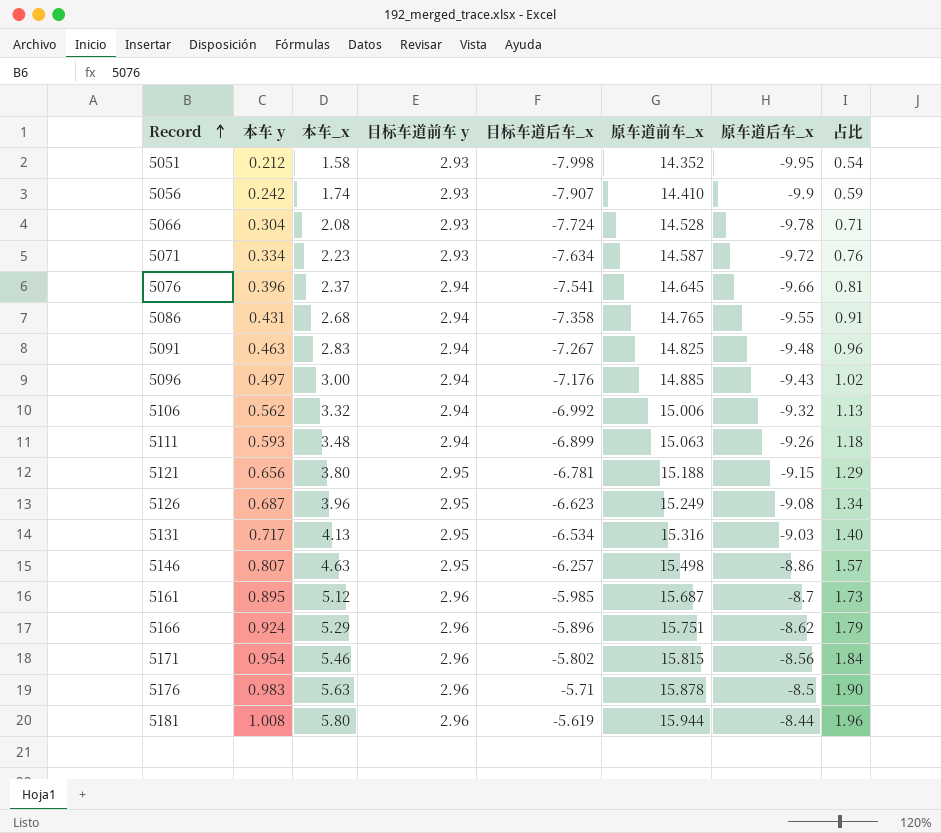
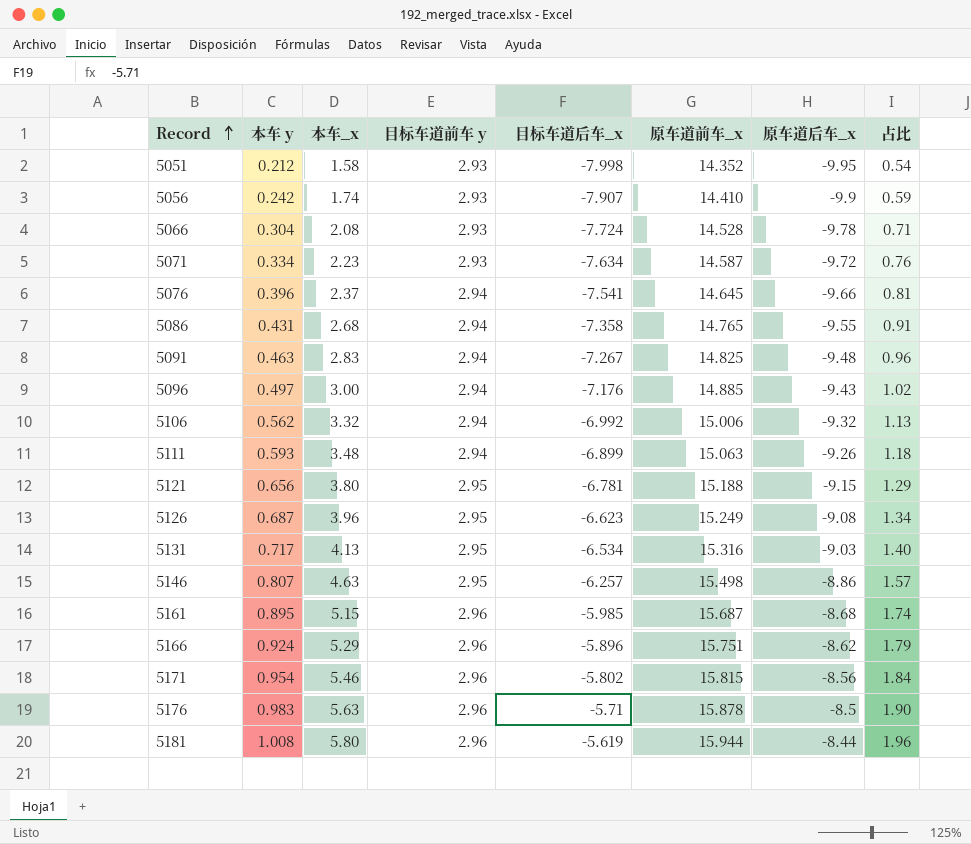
5161 | 本车_x: 5.12 -> 5.15
5161 | 原车道后车_x: -8.7 -> -8.68
5161 | 占比: 1.73 -> 1.74

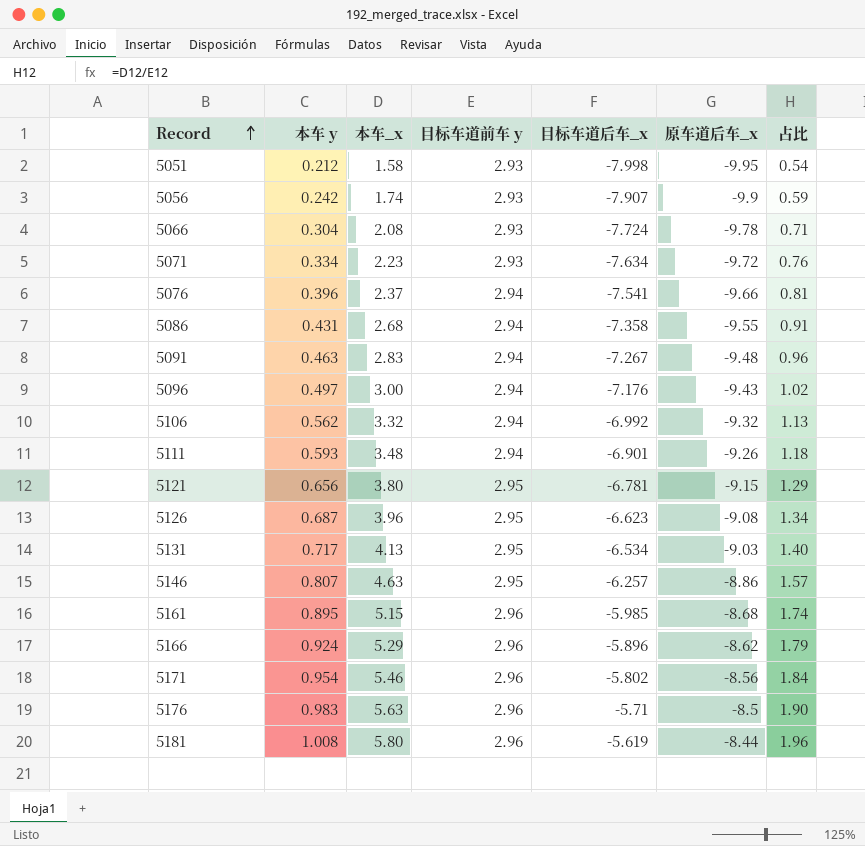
column 原车道前车_x | position: 6 -> none
5111 | 目标车道后车_x: -6.899 -> -6.901

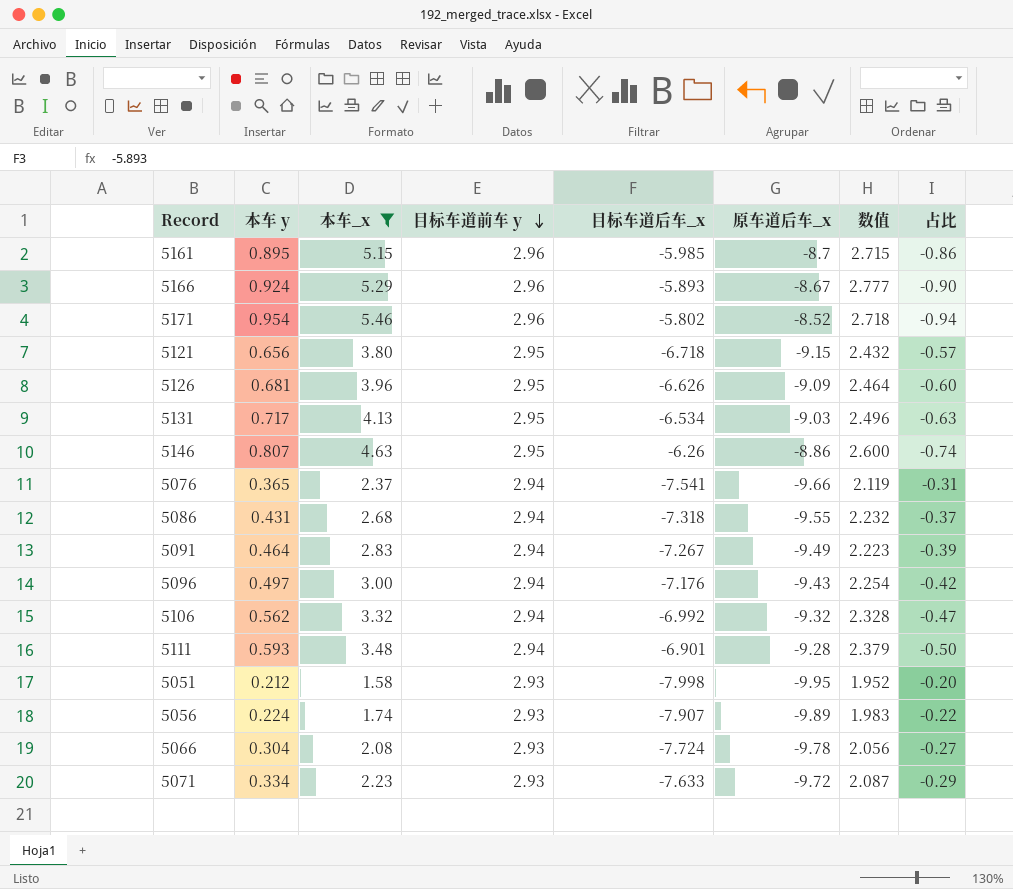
filter: none -> 本车_x <= 5.46
row order: Record ascending -> 目标车道前车 y descending
column 数值 | formula: none -> [目标车道后车_x] - [原车道后车_x]
column 占比 | formula: [本车_x] / [目标车道前车 y] -> [本车_x] / [目标车道后车_x]
5161 | 原车道后车_x: -8.68 -> -8.7
5166 | 目标车道后车_x: -5.896 -> -5.893
5166 | 原车道后车_x: -8.62 -> -8.67
5171 | 原车道后车_x: -8.56 -> -8.52
5121 | 目标车道后车_x: -6.781 -> -6.718
5126 | 本车 y: 0.687 -> 0.681
5126 | 目标车道后车_x: -6.623 -> -6.626
5126 | 原车道后车_x: -9.08 -> -9.09
5146 | 目标车道后车_x: -6.257 -> -6.26
5076 | 本车 y: 0.396 -> 0.365
5086 | 目标车道后车_x: -7.358 -> -7.318
5091 | 本车 y: 0.463 -> 0.464
5091 | 原车道后车_x: -9.48 -> -9.49
5111 | 原车道后车_x: -9.26 -> -9.28
5056 | 本车 y: 0.242 -> 0.224
5056 | 原车道后车_x: -9.9 -> -9.89
5071 | 目标车道后车_x: -7.634 -> -7.633

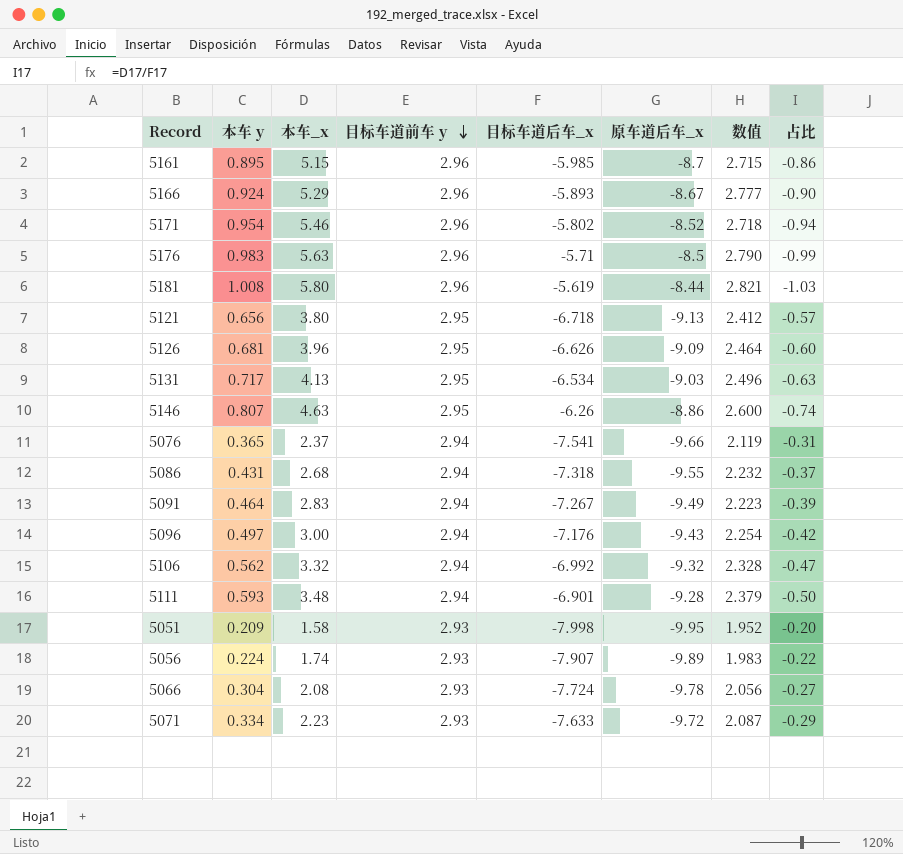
filter: 本车_x <= 5.46 -> none
5121 | 原车道后车_x: -9.15 -> -9.13
5121 | 数值: 2.432 -> 2.412
5051 | 本车 y: 0.212 -> 0.209

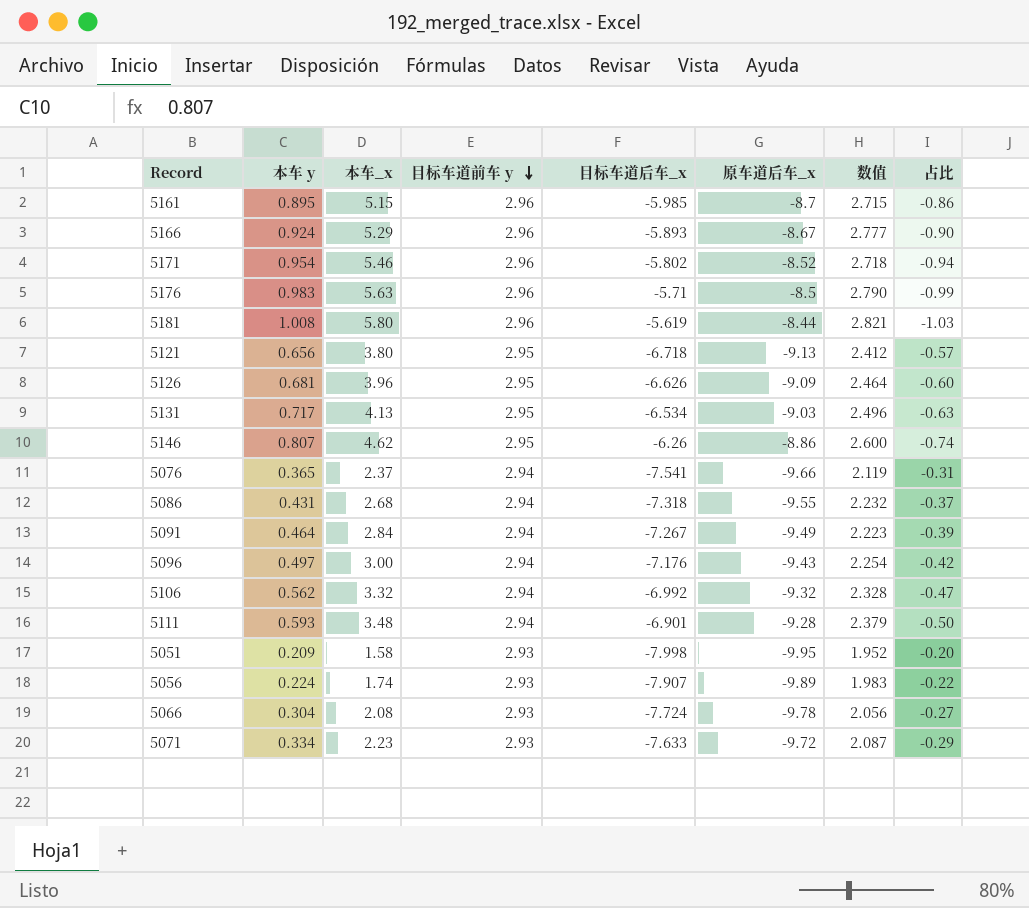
5146 | 本车_x: 4.63 -> 4.62
5091 | 本车_x: 2.83 -> 2.84

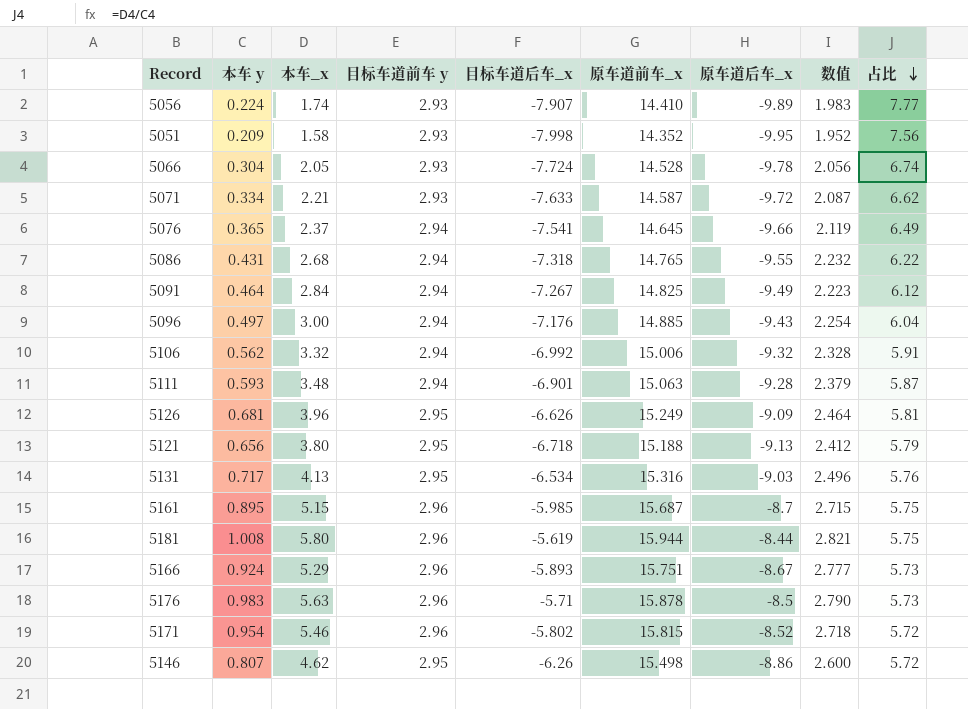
row order: 目标车道前车 y descending -> 占比 descending
column 原车道前车_x | position: none -> 6
column 占比 | formula: [本车_x] / [目标车道后车_x] -> [本车_x] / [本车 y]
5066 | 本车_x: 2.08 -> 2.05
5071 | 本车_x: 2.23 -> 2.21

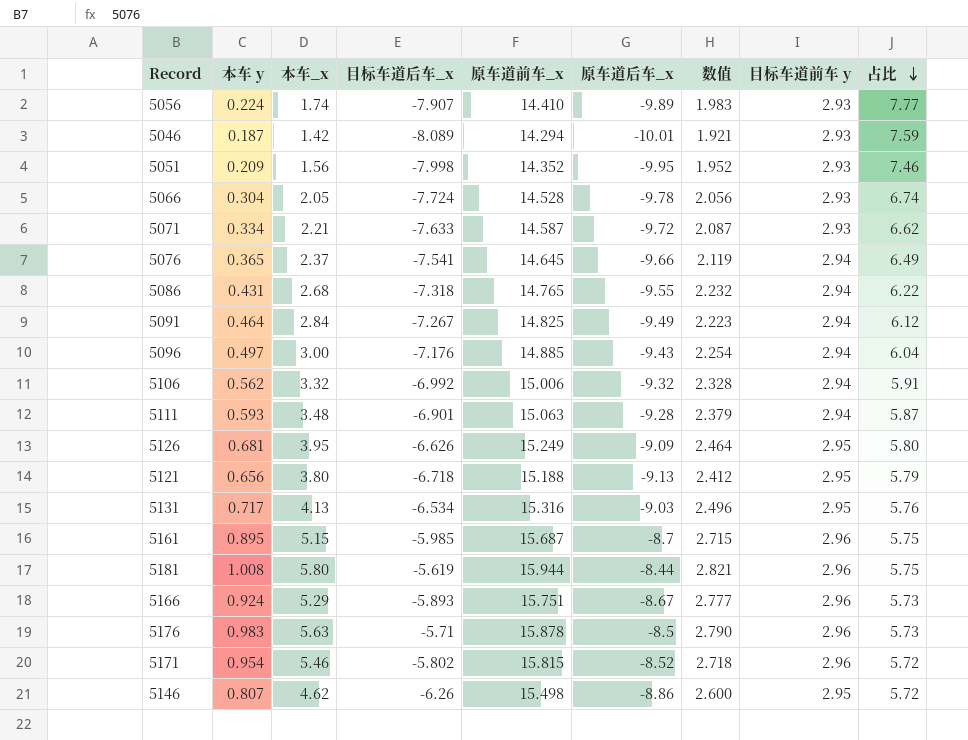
column 目标车道前车 y | position: 4 -> 8
row 5046: none -> 0.187 | 1.42 | -8.089 | 14.294 | -10.01 | 1.921 | 2.93 | 7.59
5051 | 本车_x: 1.58 -> 1.56
5051 | 占比: 7.56 -> 7.46
5126 | 本车_x: 3.96 -> 3.95
5126 | 占比: 5.81 -> 5.80

